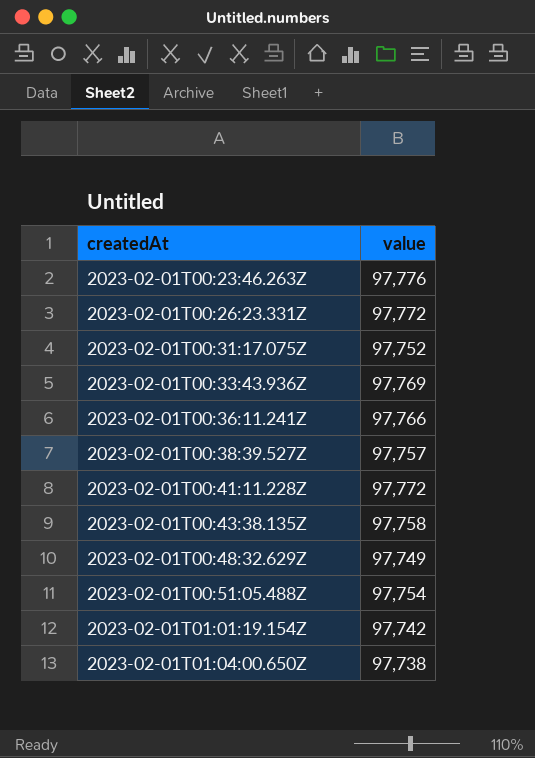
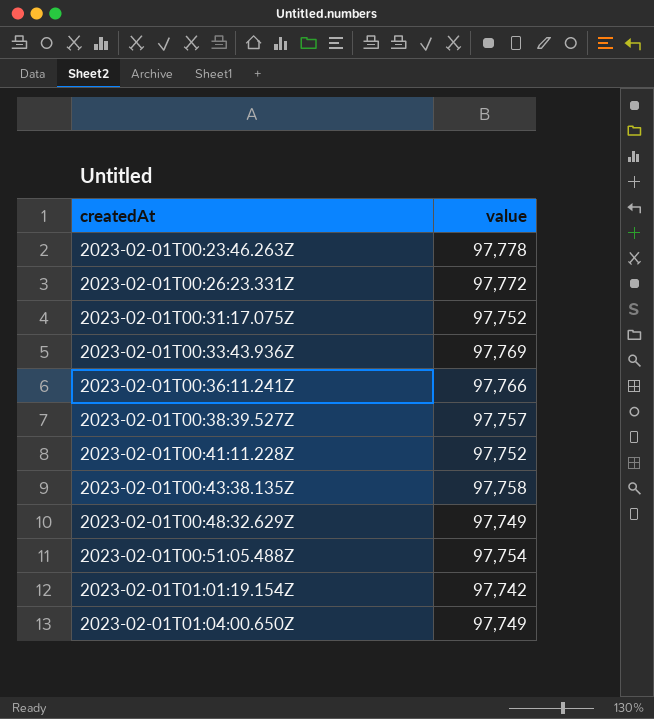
2023-02-01T00:23:46.263Z | value: 97,776 -> 97,778
2023-02-01T00:41:11.228Z | value: 97,772 -> 97,752
2023-02-01T01:04:00.650Z | value: 97,738 -> 97,749

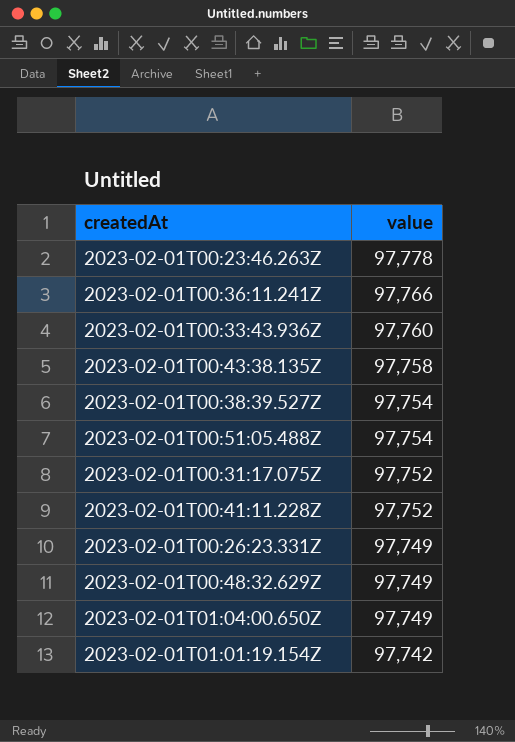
row order: createdAt ascending -> value descending
2023-02-01T00:33:43.936Z | value: 97,769 -> 97,760
2023-02-01T00:38:39.527Z | value: 97,757 -> 97,754
2023-02-01T00:26:23.331Z | value: 97,772 -> 97,749

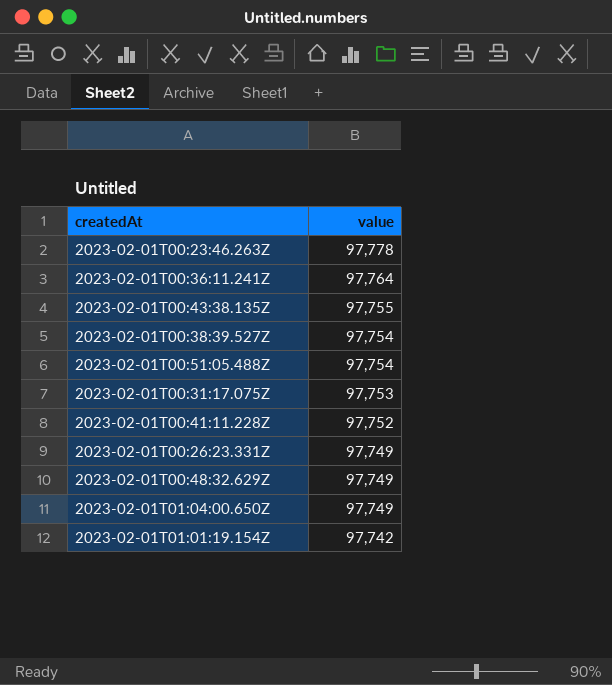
row 2023-02-01T00:33:43.936Z: 97,760 -> none
2023-02-01T00:36:11.241Z | value: 97,766 -> 97,764
2023-02-01T00:43:38.135Z | value: 97,758 -> 97,755
2023-02-01T00:31:17.075Z | value: 97,752 -> 97,753

